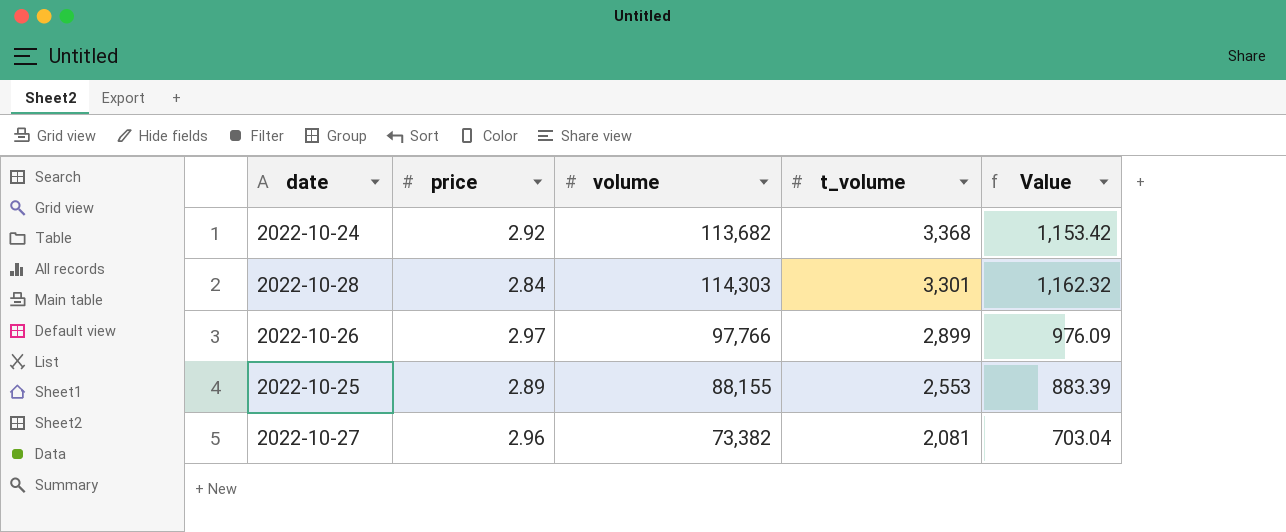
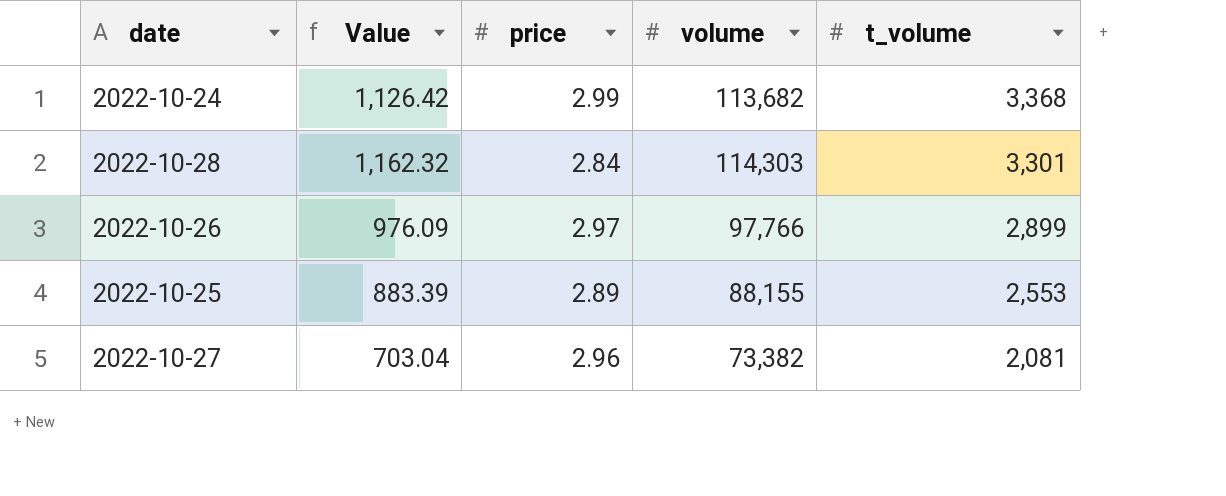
column Value | position: 5 -> 2
2022-10-24 | Value: 1,153.42 -> 1,126.42
2022-10-24 | price: 2.92 -> 2.99

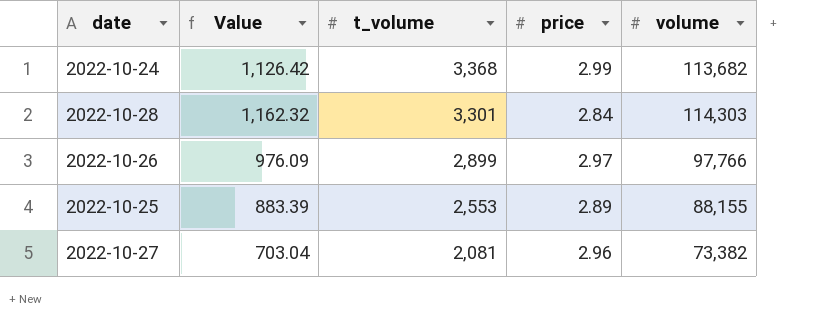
column t_volume | position: 5 -> 3

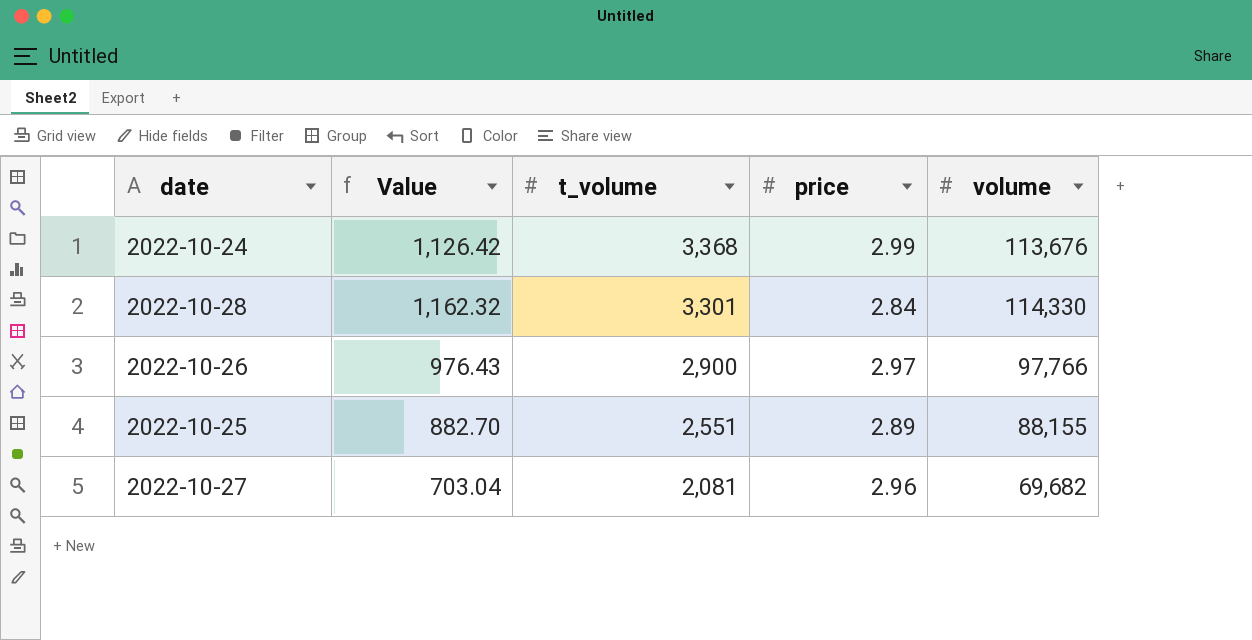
2022-10-24 | volume: 113,682 -> 113,676
2022-10-28 | volume: 114,303 -> 114,330
2022-10-26 | Value: 976.09 -> 976.43
2022-10-26 | t_volume: 2,899 -> 2,900
2022-10-25 | Value: 883.39 -> 882.70
2022-10-25 | t_volume: 2,553 -> 2,551
2022-10-27 | volume: 73,382 -> 69,682

